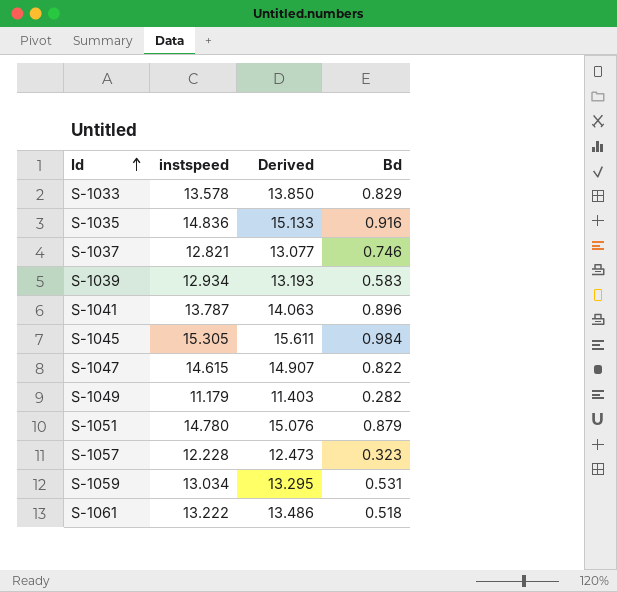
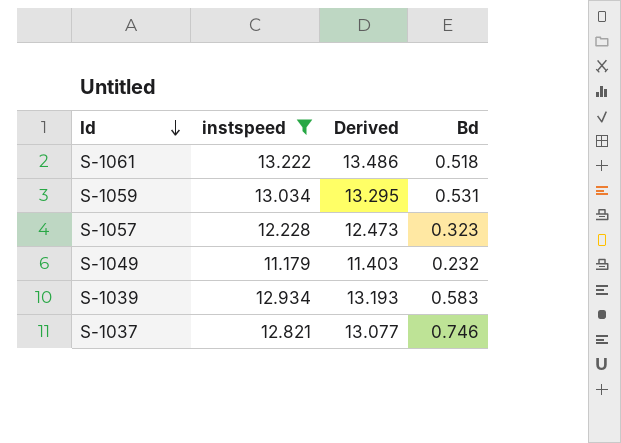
filter: none -> instspeed <= 13.222
row order: Id ascending -> Id descending
S-1049 | Bd: 0.282 -> 0.232

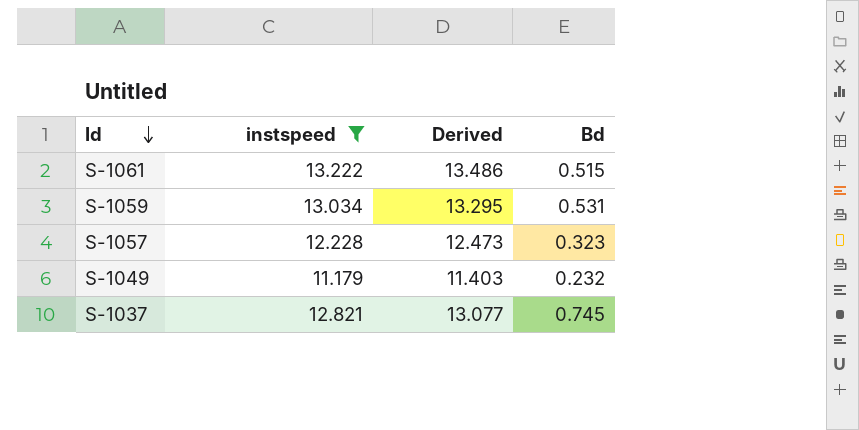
row S-1039: 12.934 | 13.193 | 0.583 -> none
S-1061 | Bd: 0.518 -> 0.515
S-1037 | Bd: 0.746 -> 0.745

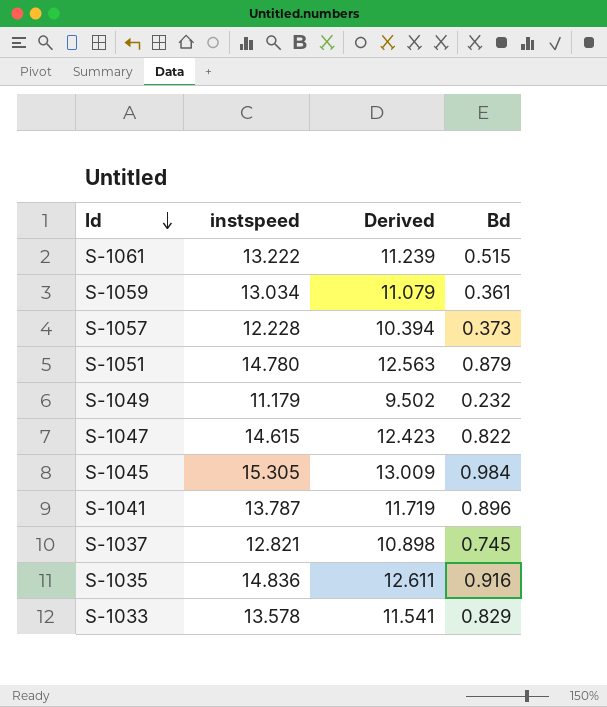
filter: instspeed <= 13.222 -> none
column Derived | formula: [instspeed] * 1.02 -> [instspeed] * 0.85
S-1059 | Bd: 0.531 -> 0.361
S-1057 | Bd: 0.323 -> 0.373

